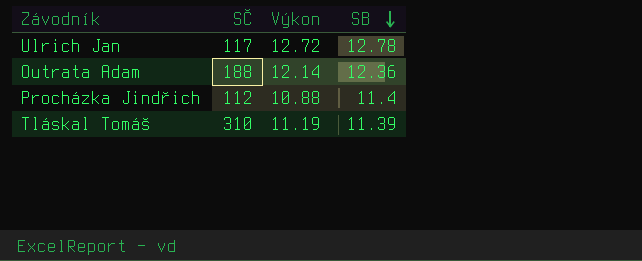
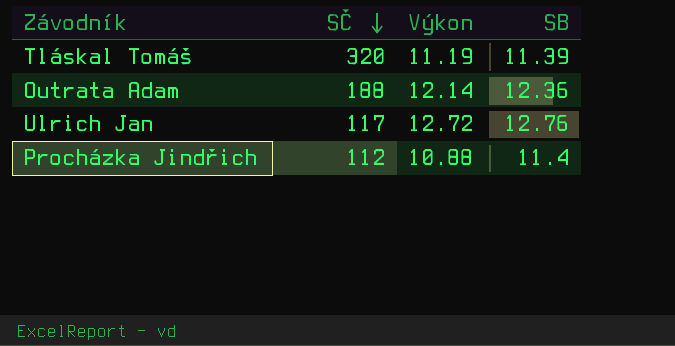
row order: SB descending -> SČ descending
Tláskal Tomáš | SČ: 310 -> 320
Ulrich Jan | SB: 12.78 -> 12.76

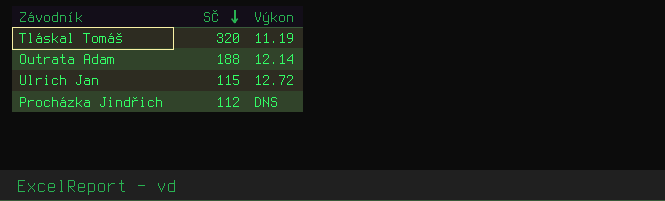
column SB | position: 4 -> none
Ulrich Jan | SČ: 117 -> 115
Procházka Jindřich | Výkon: 10.88 -> DNS

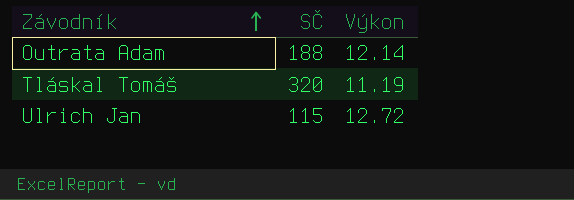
row order: SČ descending -> Závodník ascending
row Procházka Jindřich: 112 | DNS -> none

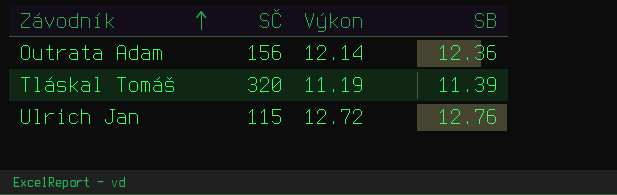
column SB | position: none -> 4
Outrata Adam | SČ: 188 -> 156

